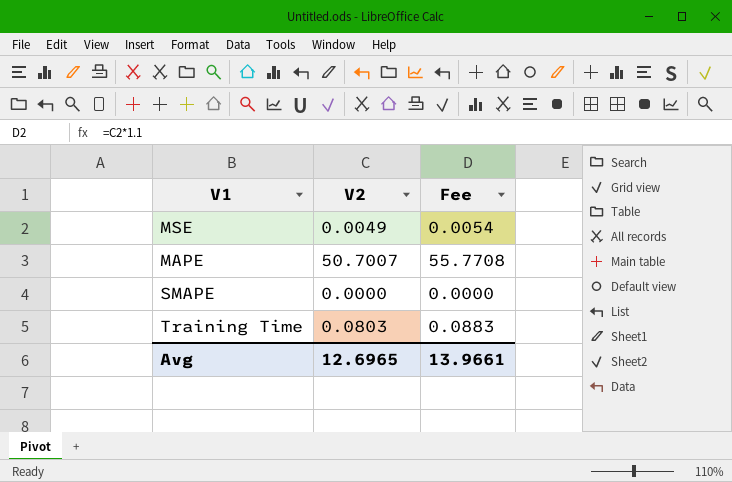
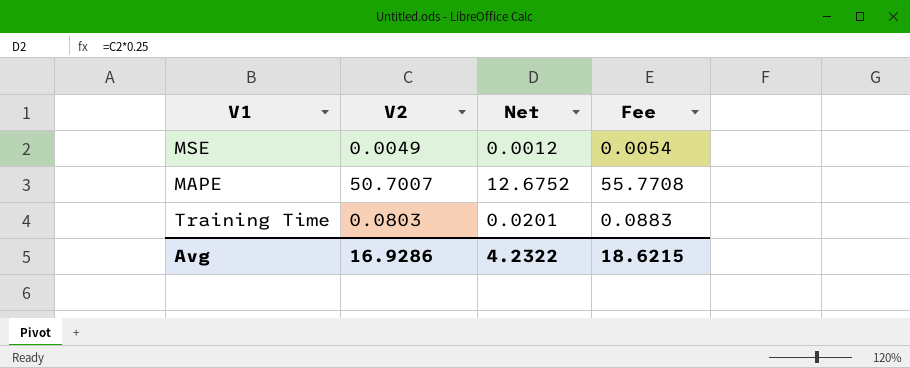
column Net | formula: none -> [V2] * 0.25
row SMAPE: 0.0000 | 0.0000 -> none
Avg | V2: 12.6965 -> 16.9286
Avg | Fee: 13.9661 -> 18.6215

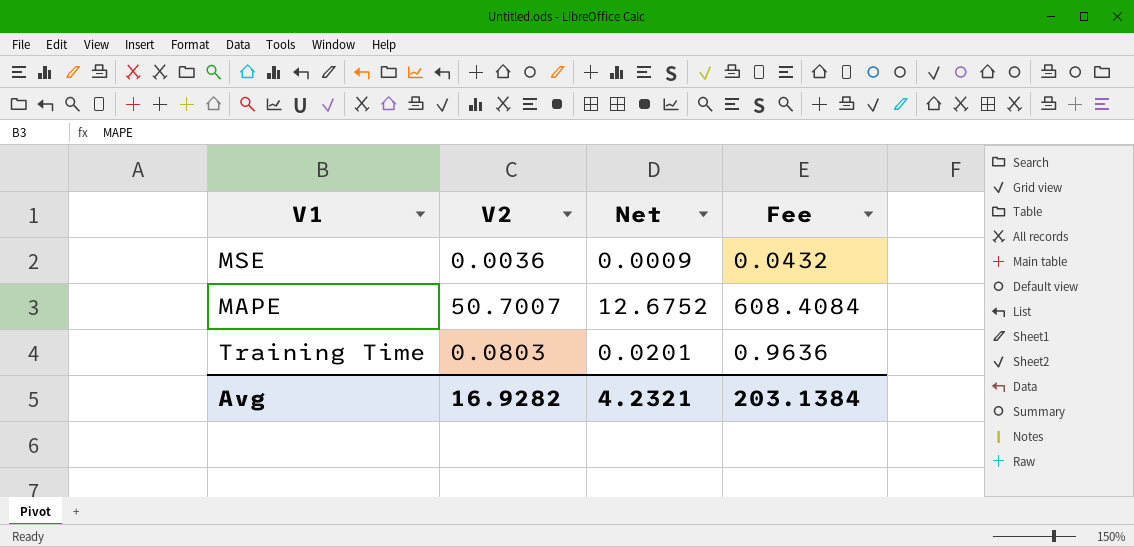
column Fee | formula: [V2] * 1.1 -> [V2] * 12
MSE | V2: 0.0049 -> 0.0036
MSE | Net: 0.0012 -> 0.0009
Avg | V2: 16.9286 -> 16.9282
Avg | Net: 4.2322 -> 4.2321
Avg | Fee: 18.6215 -> 203.1384

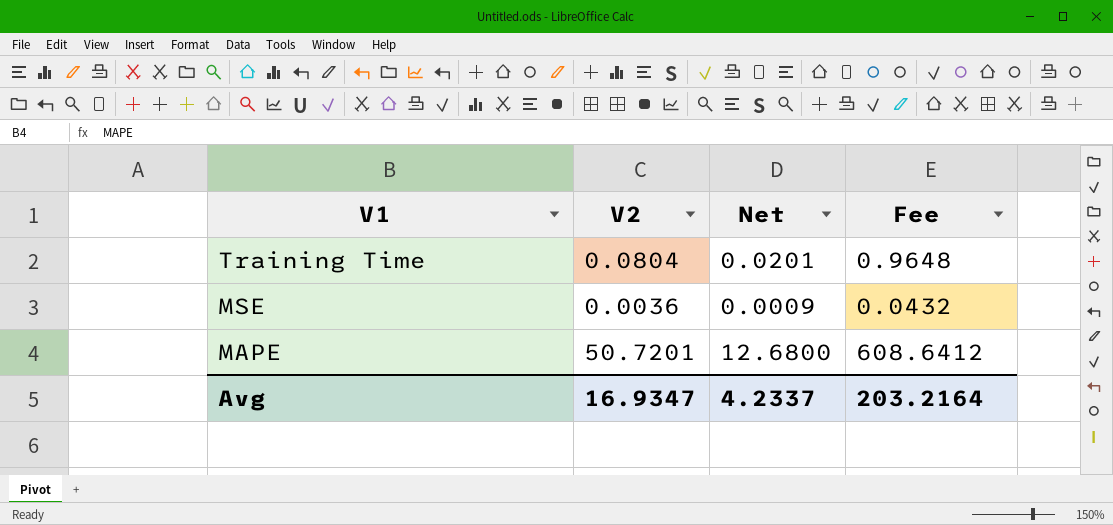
row order: none -> V1 descending
Training Time | V2: 0.0803 -> 0.0804
Training Time | Fee: 0.9636 -> 0.9648
MAPE | V2: 50.7007 -> 50.7201
MAPE | Net: 12.6752 -> 12.6800
MAPE | Fee: 608.4084 -> 608.6412
Avg | V2: 16.9282 -> 16.9347
Avg | Net: 4.2321 -> 4.2337
Avg | Fee: 203.1384 -> 203.2164

